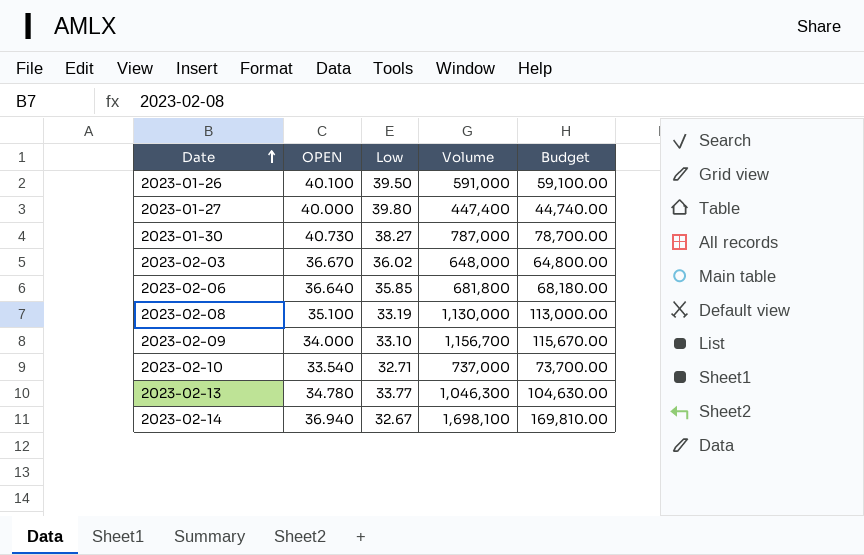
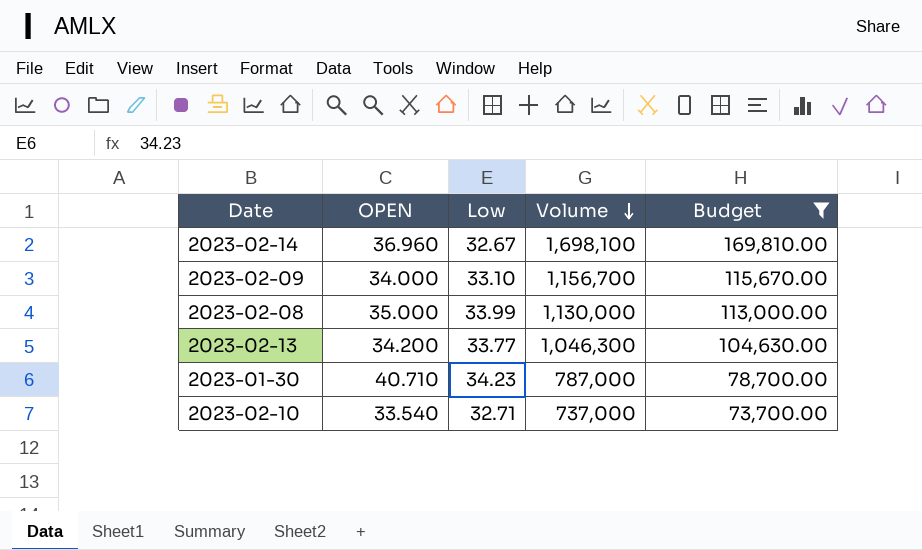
filter: none -> Budget >= 73,700.00
row order: Date ascending -> Volume descending
2023-02-14 | OPEN: 36.940 -> 36.960
2023-02-08 | OPEN: 35.100 -> 35.000
2023-02-08 | Low: 33.19 -> 33.99
2023-02-13 | OPEN: 34.780 -> 34.200
2023-01-30 | OPEN: 40.730 -> 40.710
2023-01-30 | Low: 38.27 -> 34.23

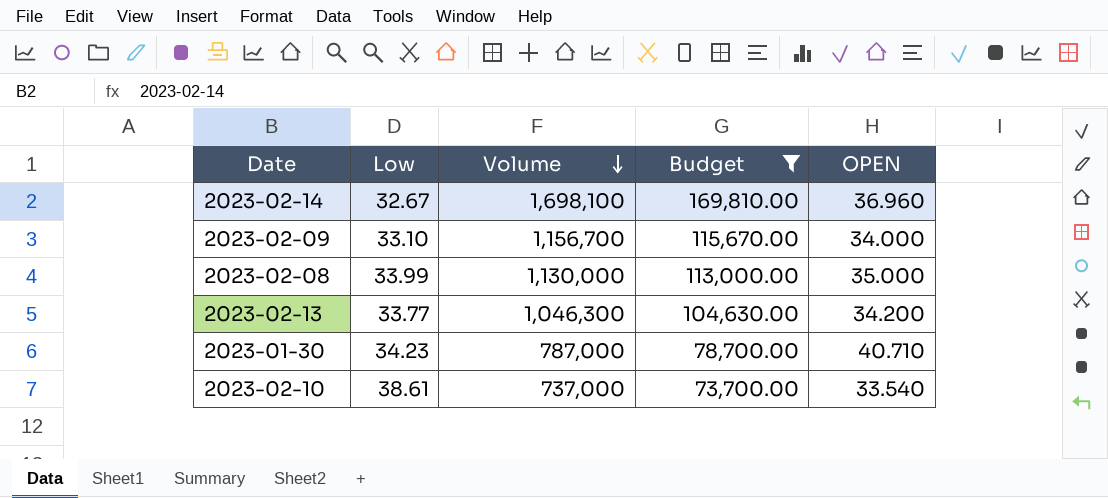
column OPEN | position: 2 -> 5
2023-02-10 | Low: 32.71 -> 38.61

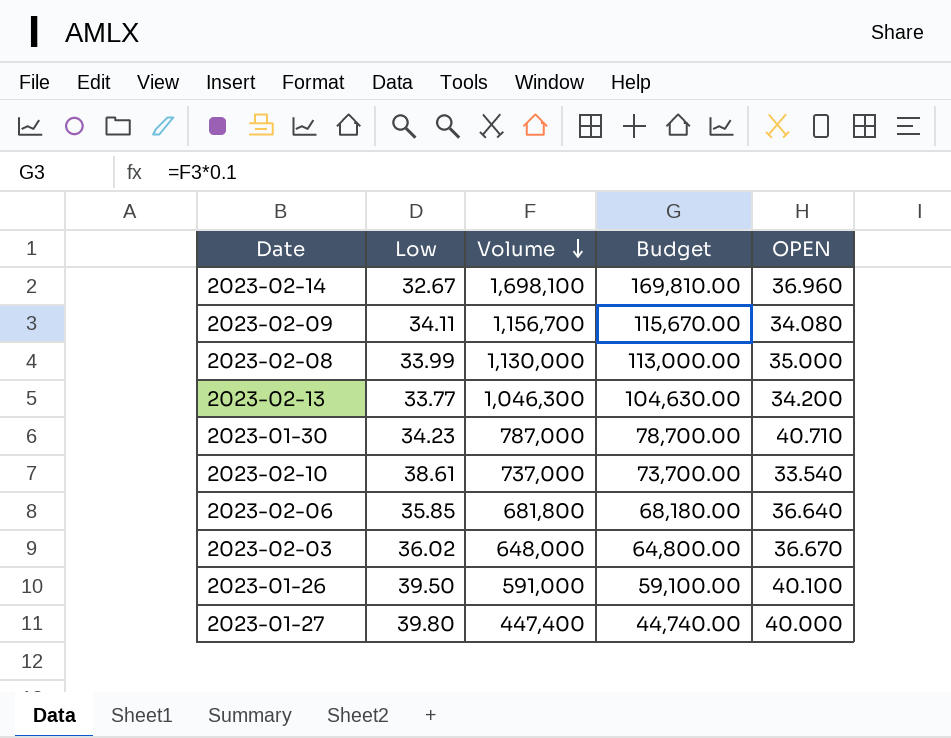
filter: Budget >= 73,700.00 -> none
2023-02-09 | Low: 33.10 -> 34.11
2023-02-09 | OPEN: 34.000 -> 34.080

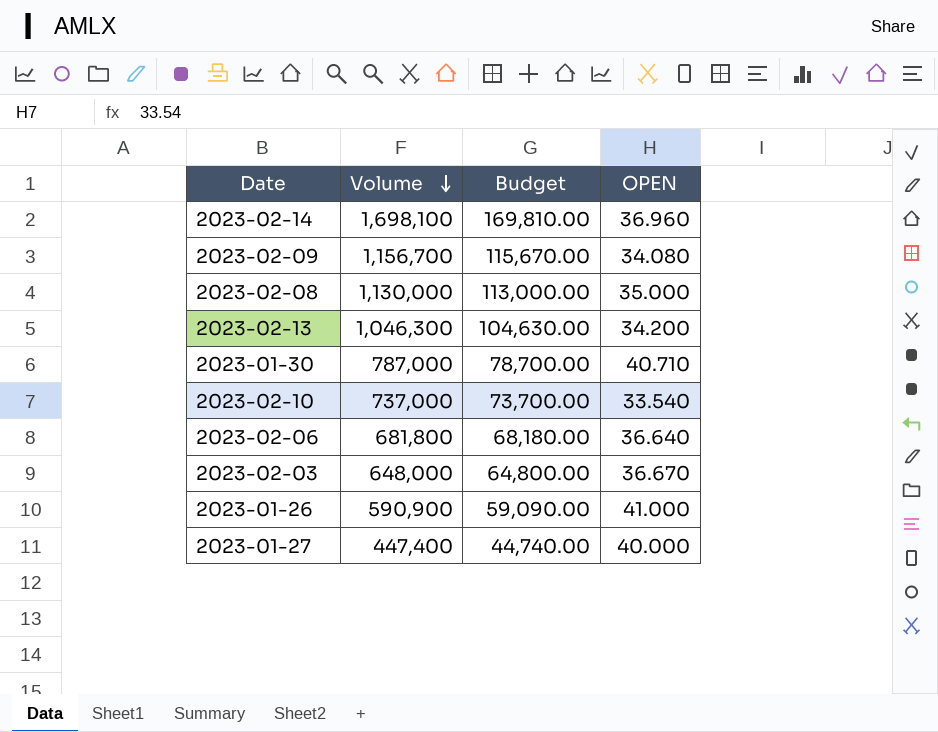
column Low | position: 2 -> none
2023-01-26 | Volume: 591,000 -> 590,900
2023-01-26 | Budget: 59,100.00 -> 59,090.00
2023-01-26 | OPEN: 40.100 -> 41.000

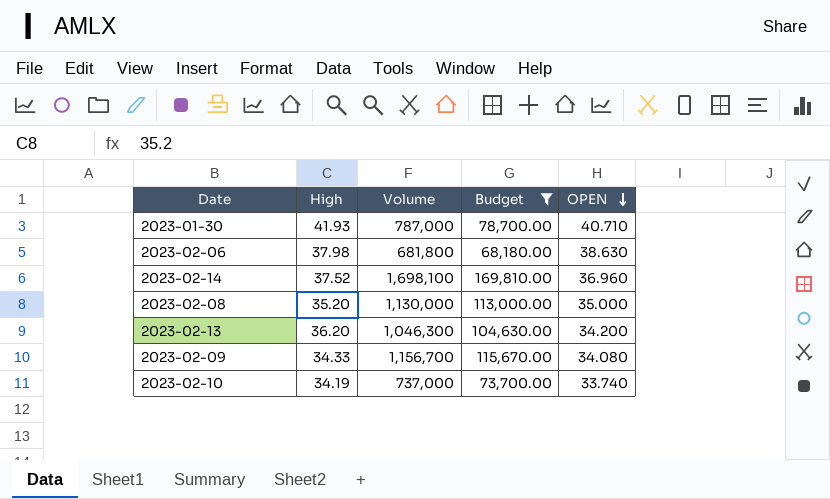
filter: none -> Budget >= 68,180.00
row order: Volume descending -> OPEN descending
column High | position: none -> 2
2023-02-06 | OPEN: 36.640 -> 38.630
2023-02-10 | OPEN: 33.540 -> 33.740

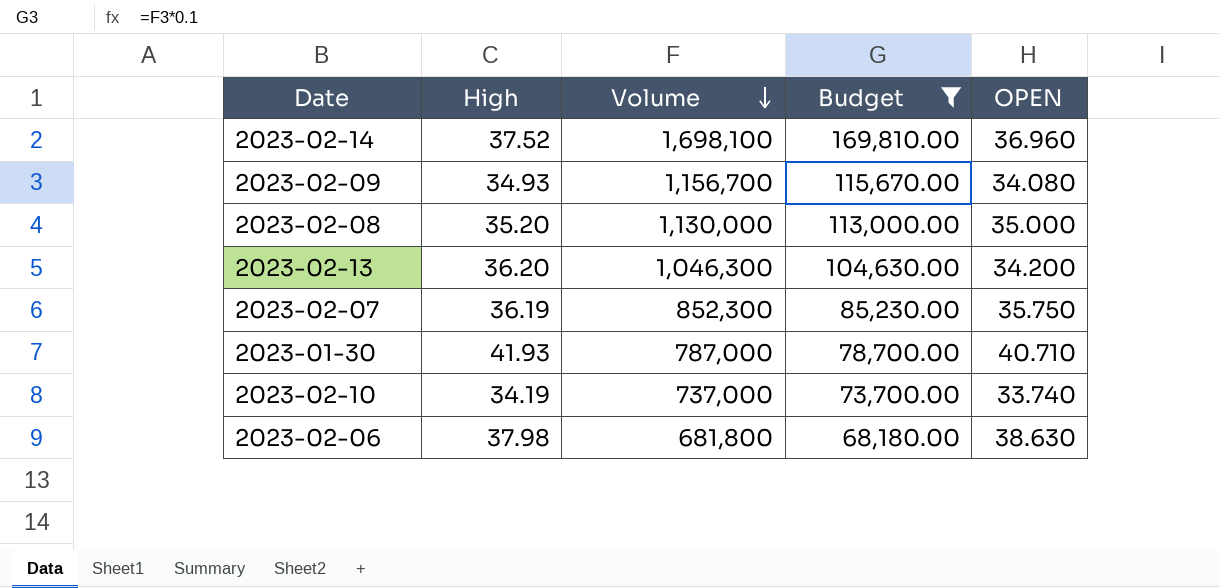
row order: OPEN descending -> Volume descending
2023-02-09 | High: 34.33 -> 34.93
row 2023-02-07: none -> 36.19 | 852,300 | 85,230.00 | 35.750

